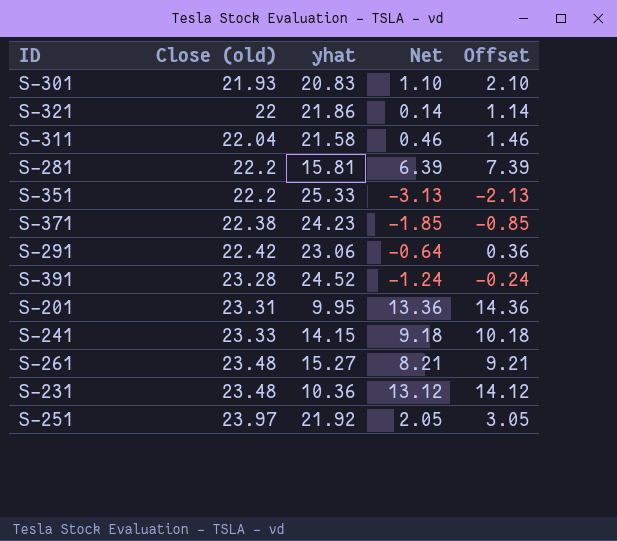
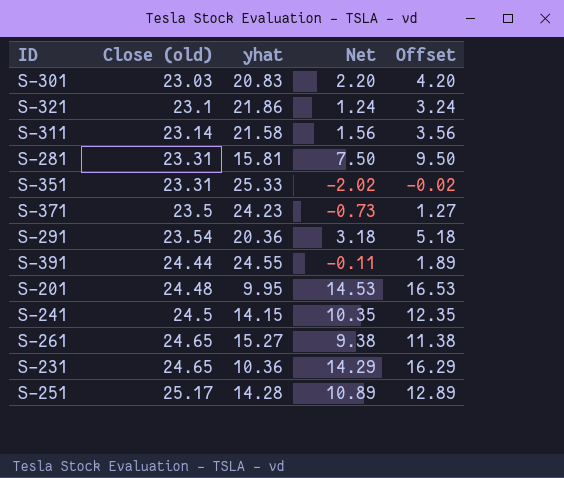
column Offset | formula: [Net] + 1 -> [Net] + 2
S-301 | Close (old): 21.93 -> 23.03
S-301 | Net: 1.10 -> 2.20
S-321 | Close (old): 22 -> 23.1
S-321 | Net: 0.14 -> 1.24
S-311 | Close (old): 22.04 -> 23.14
S-311 | Net: 0.46 -> 1.56
S-281 | Close (old): 22.2 -> 23.31
S-281 | Net: 6.39 -> 7.50
S-351 | Close (old): 22.2 -> 23.31
S-351 | Net: -3.13 -> -2.02
S-371 | Close (old): 22.38 -> 23.5
S-371 | Net: -1.85 -> -0.73
S-291 | Close (old): 22.42 -> 23.54
S-291 | yhat: 23.06 -> 20.36
S-291 | Net: -0.64 -> 3.18
S-391 | Close (old): 23.28 -> 24.44
S-391 | yhat: 24.52 -> 24.55
S-391 | Net: -1.24 -> -0.11
S-201 | Close (old): 23.31 -> 24.48
S-201 | Net: 13.36 -> 14.53
S-241 | Close (old): 23.33 -> 24.5
S-241 | Net: 9.18 -> 10.35
S-261 | Close (old): 23.48 -> 24.65
S-261 | Net: 8.21 -> 9.38
S-231 | Close (old): 23.48 -> 24.65
S-231 | Net: 13.12 -> 14.29
S-251 | Close (old): 23.97 -> 25.17
S-251 | yhat: 21.92 -> 14.28
S-251 | Net: 2.05 -> 10.89

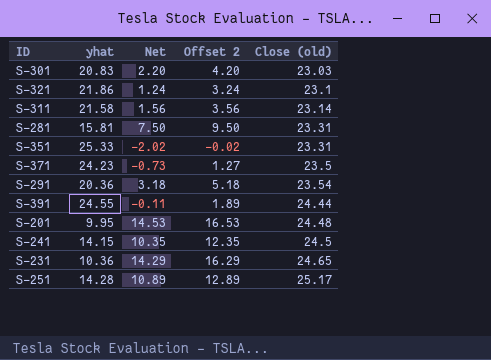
column name: Offset -> Offset 2
column Close (old) | position: 2 -> 5
row S-261: 24.65 | 15.27 | 9.38 | 11.38 -> none

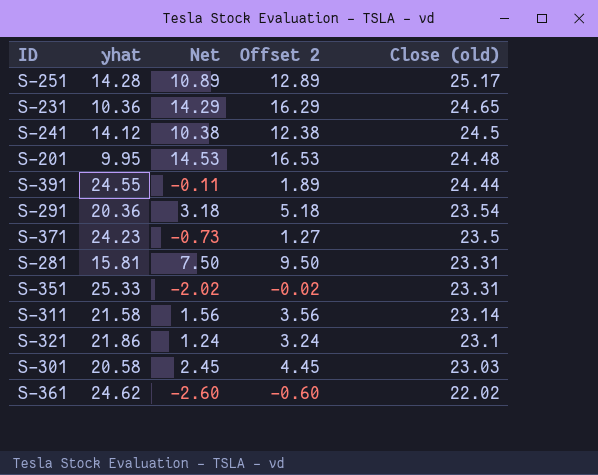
row order: Close (old) ascending -> Close (old) descending
S-241 | yhat: 14.15 -> 14.12
S-241 | Net: 10.35 -> 10.38
S-241 | Offset 2: 12.35 -> 12.38
S-301 | yhat: 20.83 -> 20.58
S-301 | Net: 2.20 -> 2.45
S-301 | Offset 2: 4.20 -> 4.45
row S-361: none -> 24.62 | -2.60 | -0.60 | 22.02

